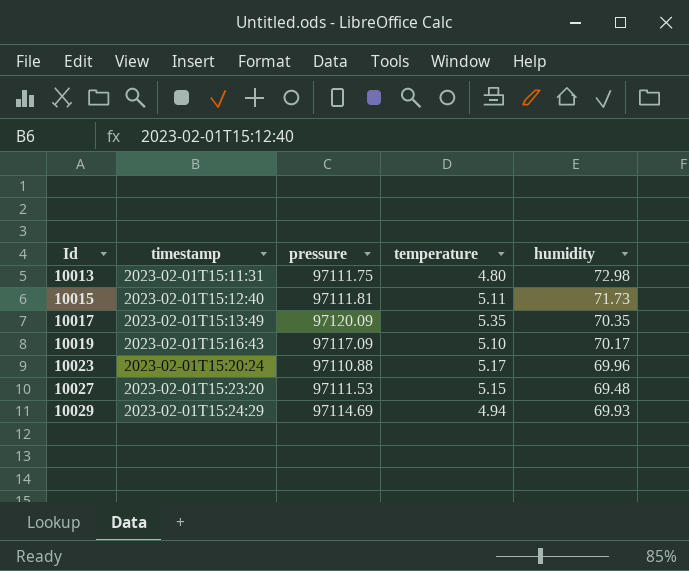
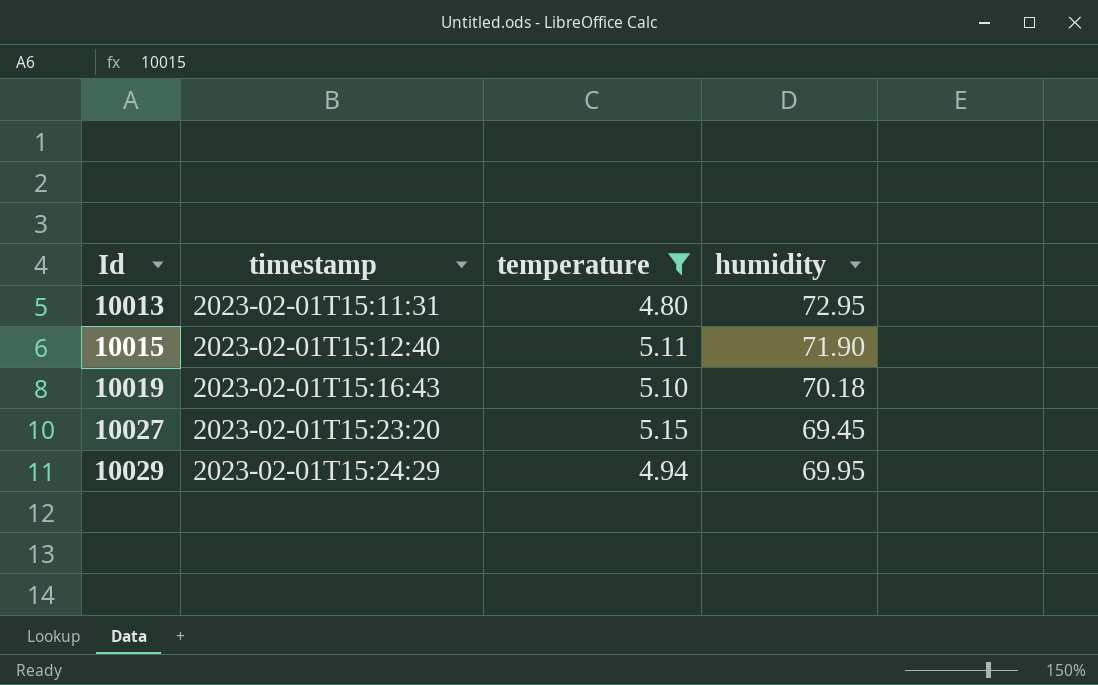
filter: none -> temperature <= 5.15
column pressure | position: 3 -> none
10013 | humidity: 72.98 -> 72.95
10015 | humidity: 71.73 -> 71.90
10019 | humidity: 70.17 -> 70.18
10027 | humidity: 69.48 -> 69.45
10029 | humidity: 69.93 -> 69.95

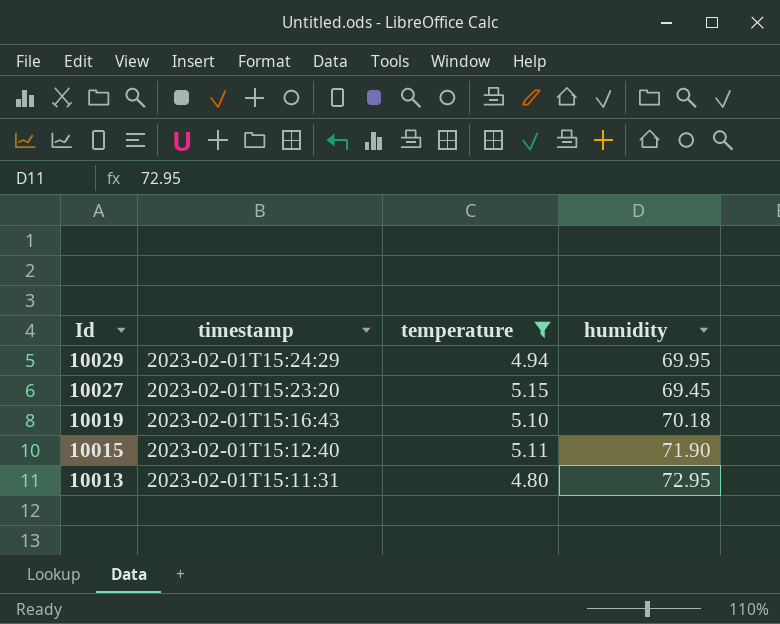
row order: Id ascending -> Id descending

